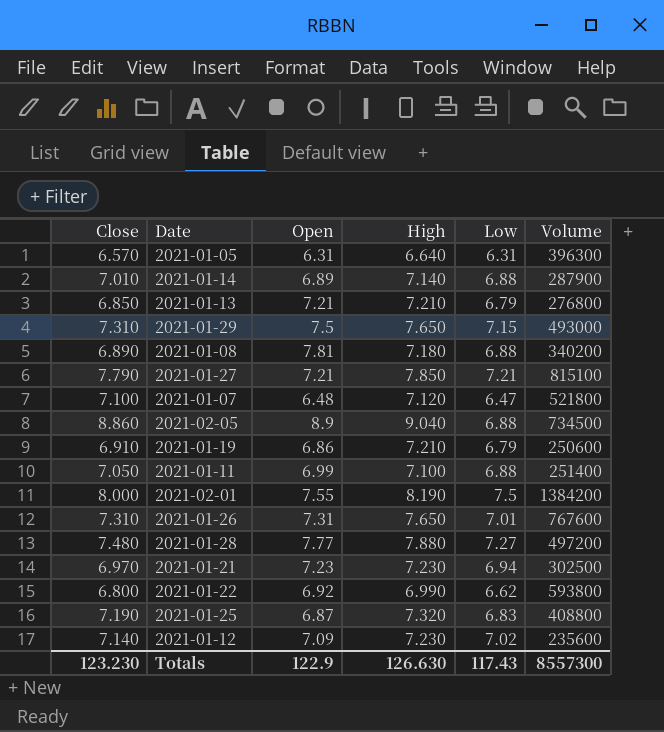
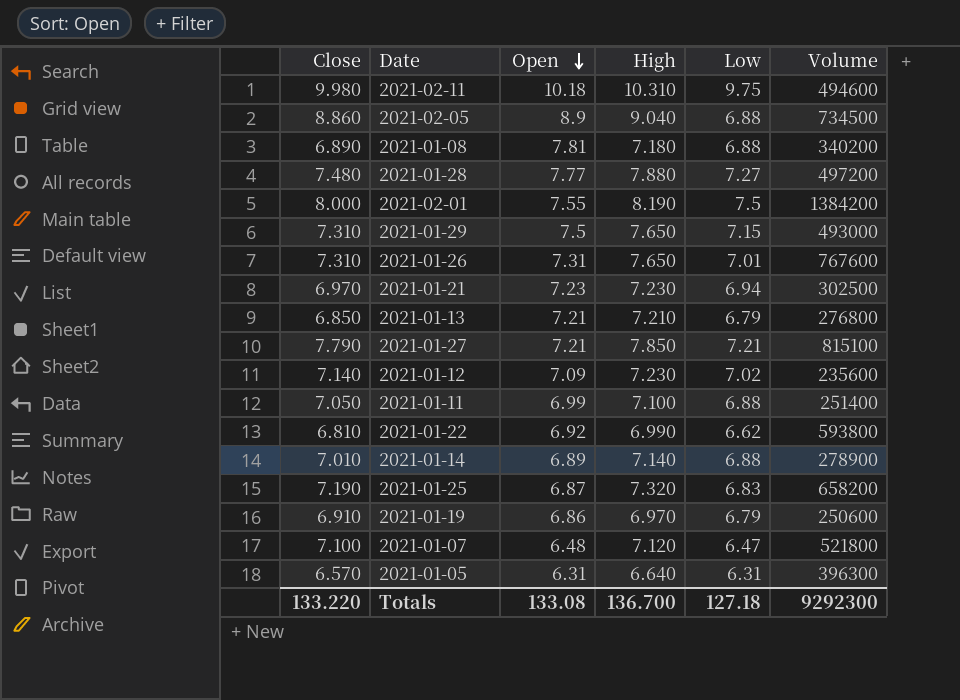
row order: none -> Open descending
row 2021-02-11: none -> 9.980 | 10.18 | 10.310 | 9.75 | 494600
2021-01-22 | Close: 6.800 -> 6.810
2021-01-14 | Volume: 287900 -> 278900
2021-01-25 | Volume: 408800 -> 658200
2021-01-19 | High: 7.210 -> 6.970
Totals | Close: 123.230 -> 133.220
Totals | Open: 122.9 -> 133.08
Totals | High: 126.630 -> 136.700
Totals | Low: 117.43 -> 127.18
Totals | Volume: 8557300 -> 9292300

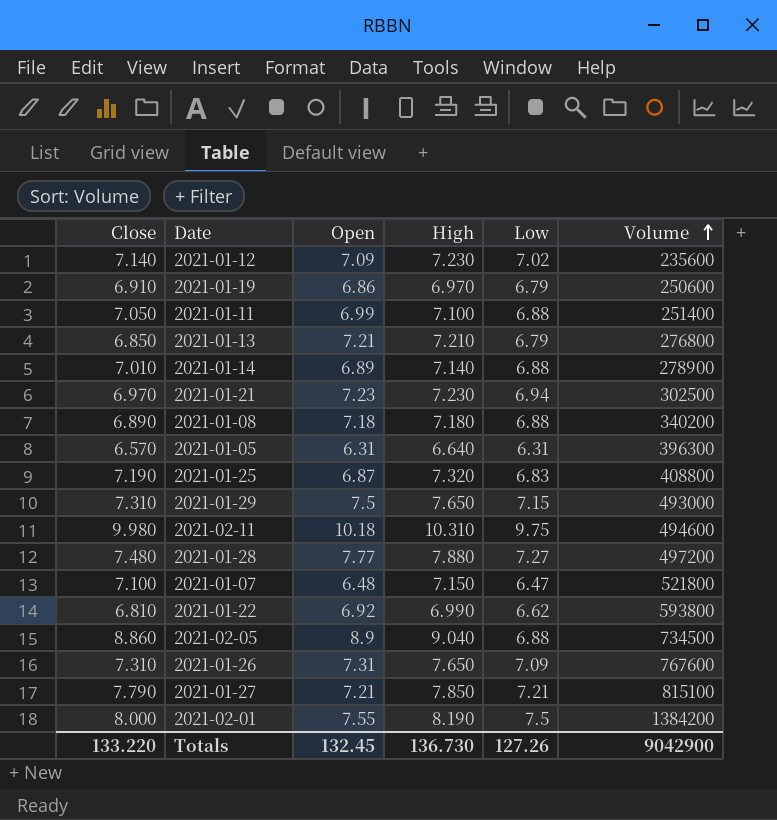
row order: Open descending -> Volume ascending
2021-01-08 | Open: 7.81 -> 7.18
2021-01-25 | Volume: 658200 -> 408800
2021-01-07 | High: 7.120 -> 7.150
2021-01-26 | Low: 7.01 -> 7.09
Totals | Open: 133.08 -> 132.45
Totals | High: 136.700 -> 136.730
Totals | Low: 127.18 -> 127.26
Totals | Volume: 9292300 -> 9042900

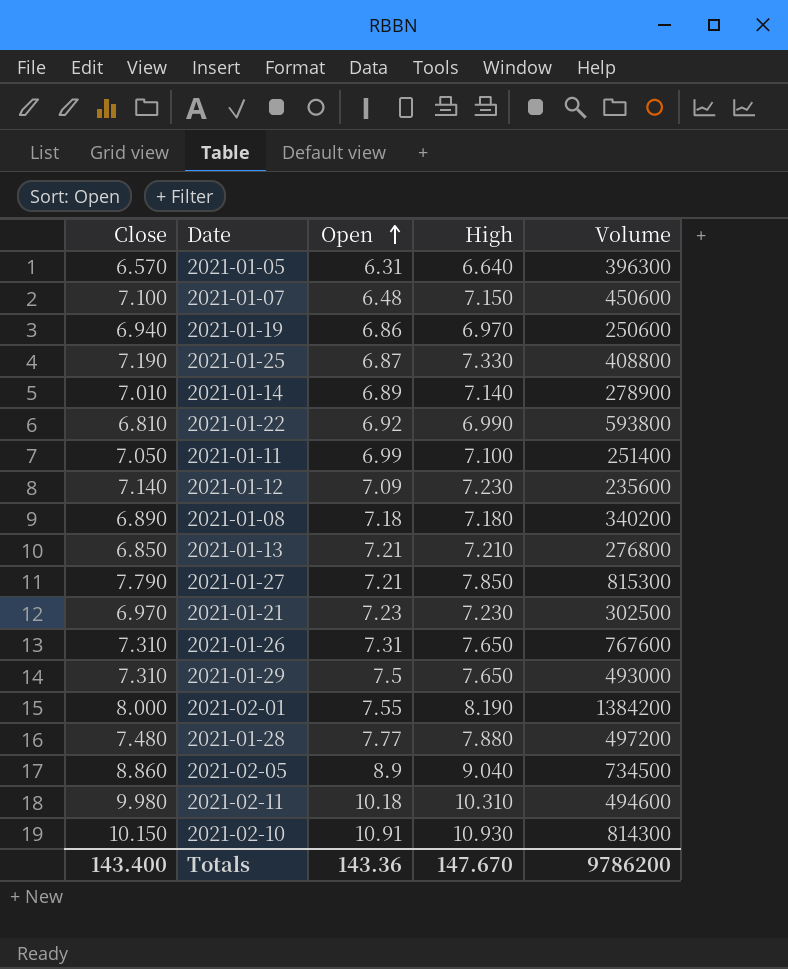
row order: Volume ascending -> Open ascending
column Low | position: 5 -> none
2021-01-07 | Volume: 521800 -> 450600
2021-01-19 | Close: 6.910 -> 6.940
2021-01-25 | High: 7.320 -> 7.330
2021-01-27 | Volume: 815100 -> 815300
row 2021-02-10: none -> 10.150 | 10.91 | 10.930 | 814300
Totals | Close: 133.220 -> 143.400
Totals | Open: 132.45 -> 143.36
Totals | High: 136.730 -> 147.670
Totals | Volume: 9042900 -> 9786200

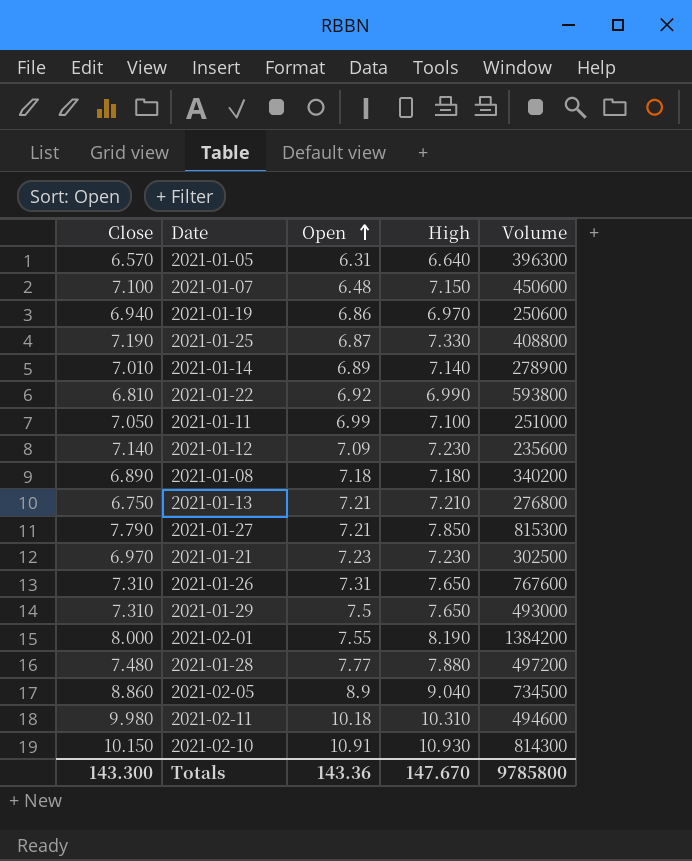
2021-01-11 | Volume: 251400 -> 251000
2021-01-13 | Close: 6.850 -> 6.750
Totals | Close: 143.400 -> 143.300
Totals | Volume: 9786200 -> 9785800

